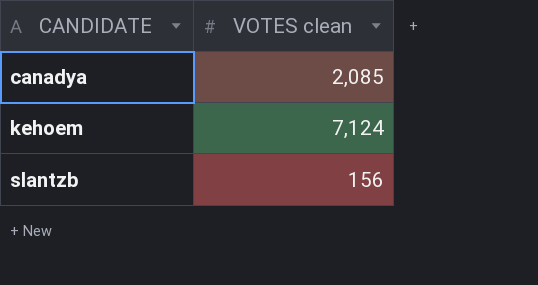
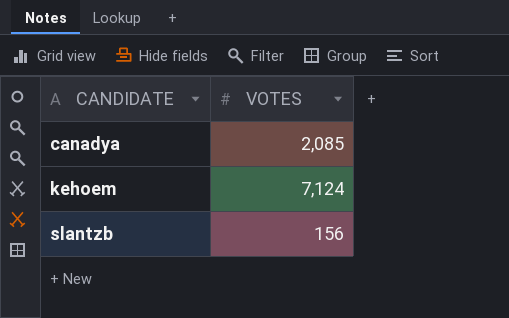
column name: VOTES clean -> VOTES

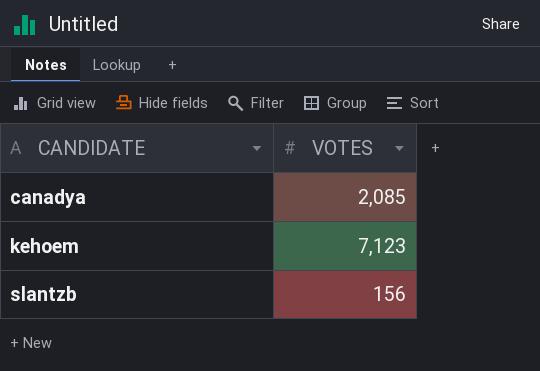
kehoem | VOTES: 7,124 -> 7,123

